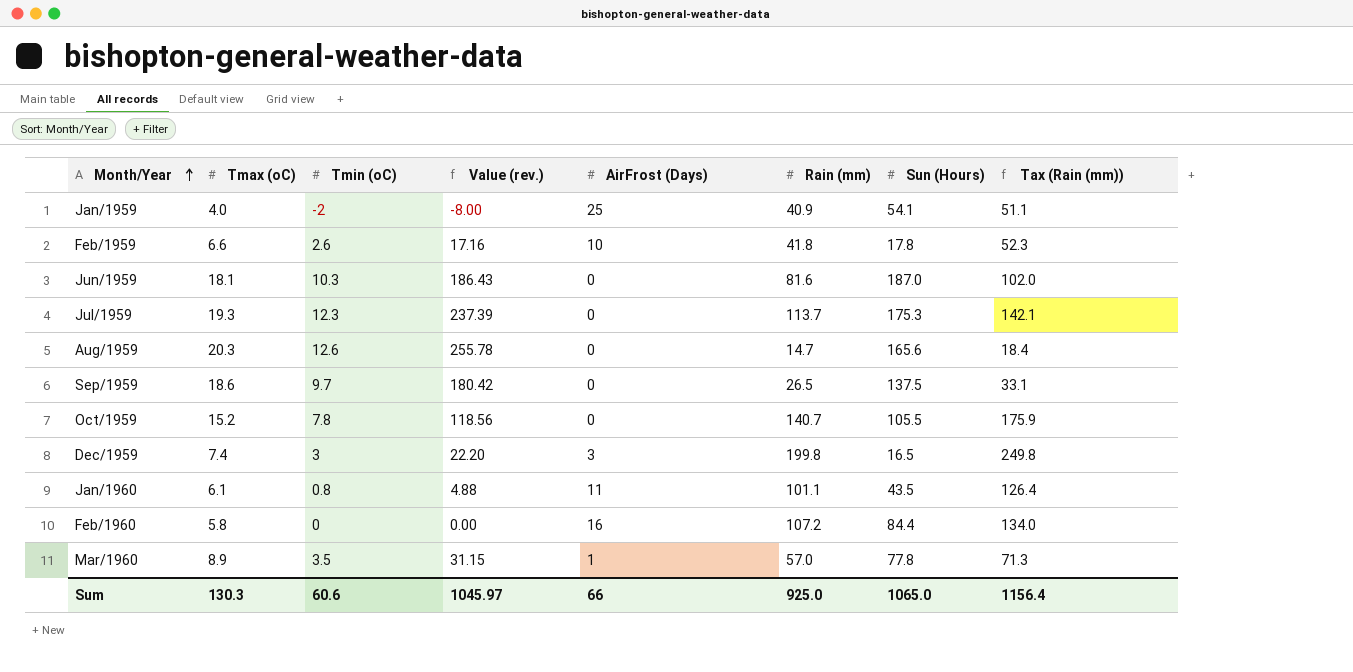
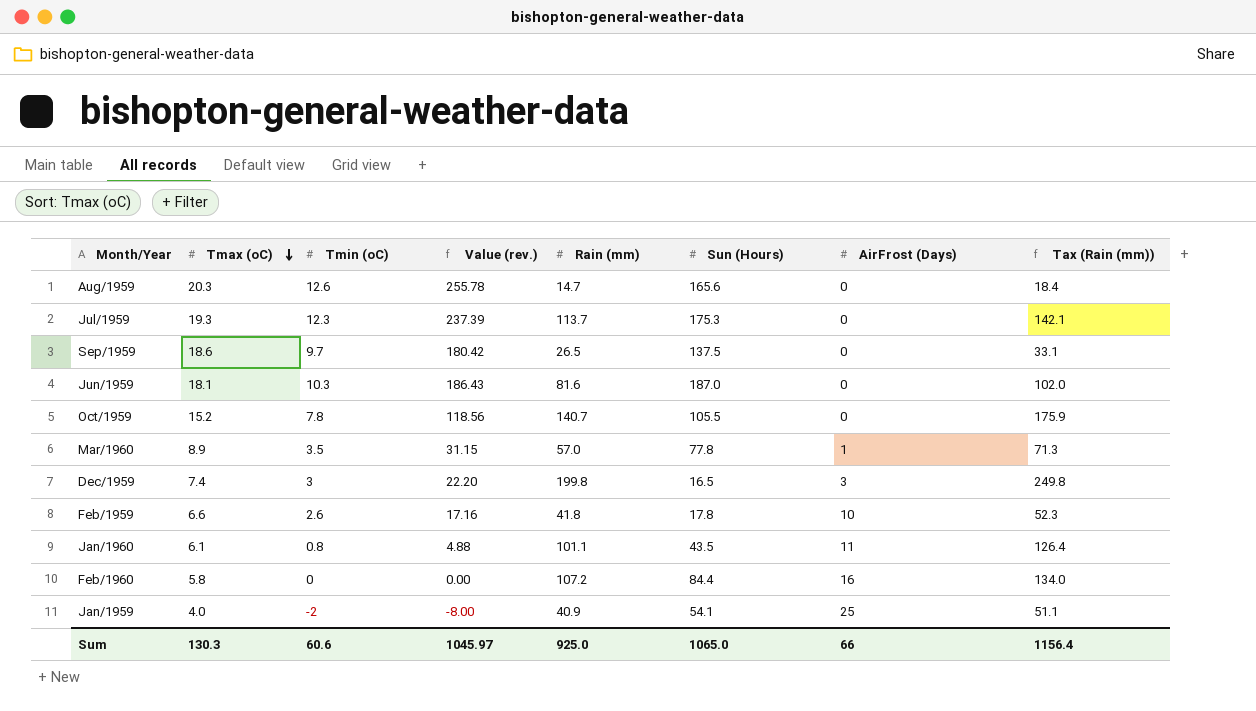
row order: Month/Year ascending -> Tmax (oC) descending
column AirFrost (Days) | position: 5 -> 7

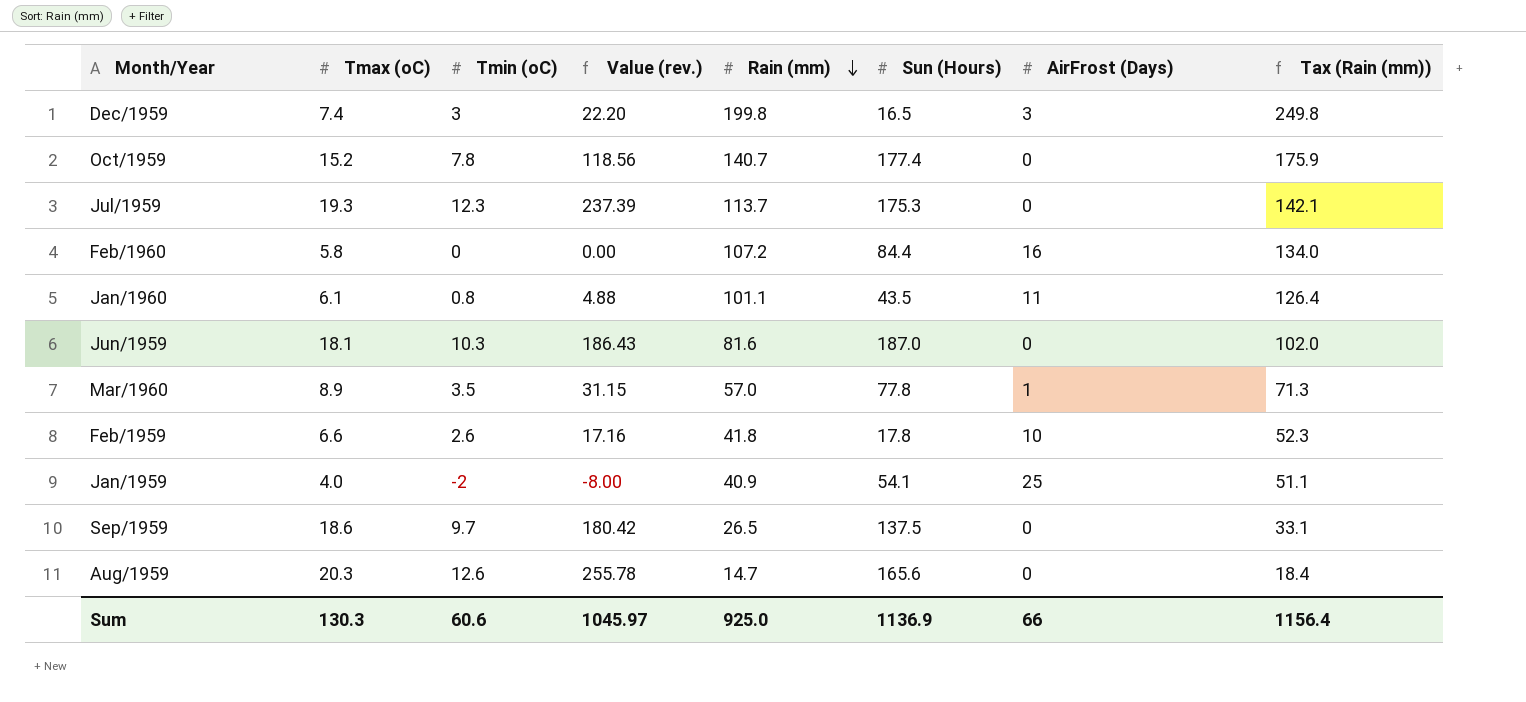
row order: Tmax (oC) descending -> Rain (mm) descending
Oct/1959 | Sun (Hours): 105.5 -> 177.4
Sum | Sun (Hours): 1065.0 -> 1136.9

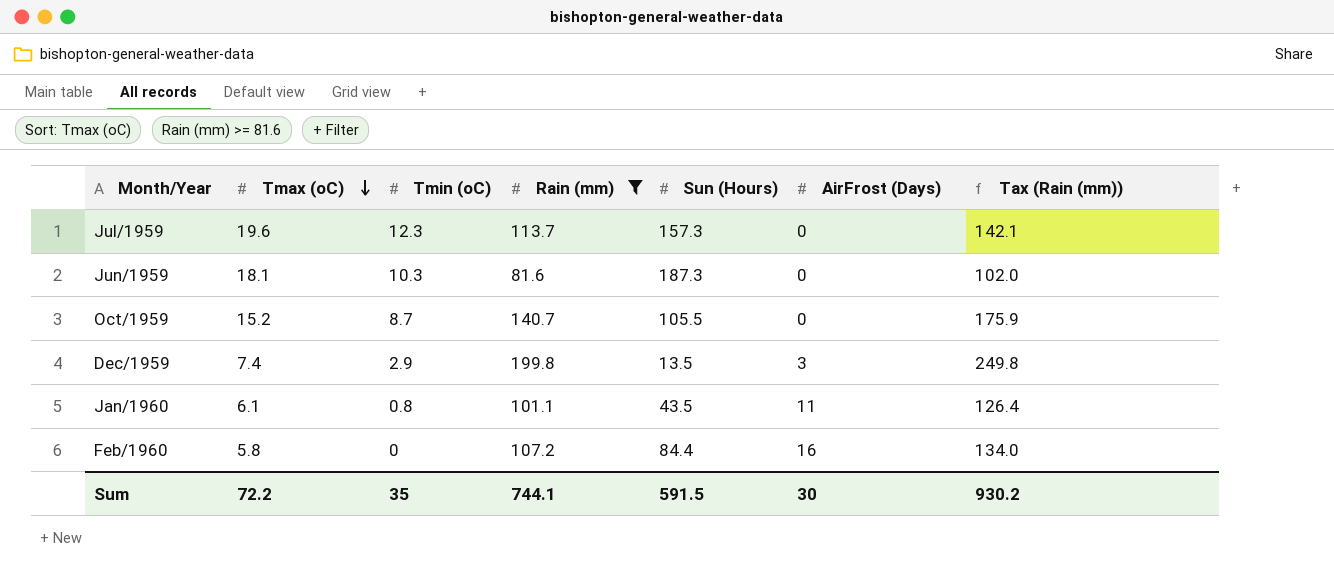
filter: none -> Rain (mm) >= 81.6
row order: Rain (mm) descending -> Tmax (oC) descending
column Value (rev.) | formula: [Tmax (oC)] * [Tmin (oC)] -> none
Jul/1959 | Tmax (oC): 19.3 -> 19.6
Jul/1959 | Sun (Hours): 175.3 -> 157.3
Jun/1959 | Sun (Hours): 187.0 -> 187.3
Oct/1959 | Tmin (oC): 7.8 -> 8.7
Oct/1959 | Sun (Hours): 177.4 -> 105.5
Dec/1959 | Tmin (oC): 3 -> 2.9
Dec/1959 | Sun (Hours): 16.5 -> 13.5
Sum | Tmax (oC): 130.3 -> 72.2
Sum | Tmin (oC): 60.6 -> 35
Sum | Rain (mm): 925.0 -> 744.1
Sum | Sun (Hours): 1136.9 -> 591.5
Sum | AirFrost (Days): 66 -> 30
Sum | Tax (Rain (mm)): 1156.4 -> 930.2

